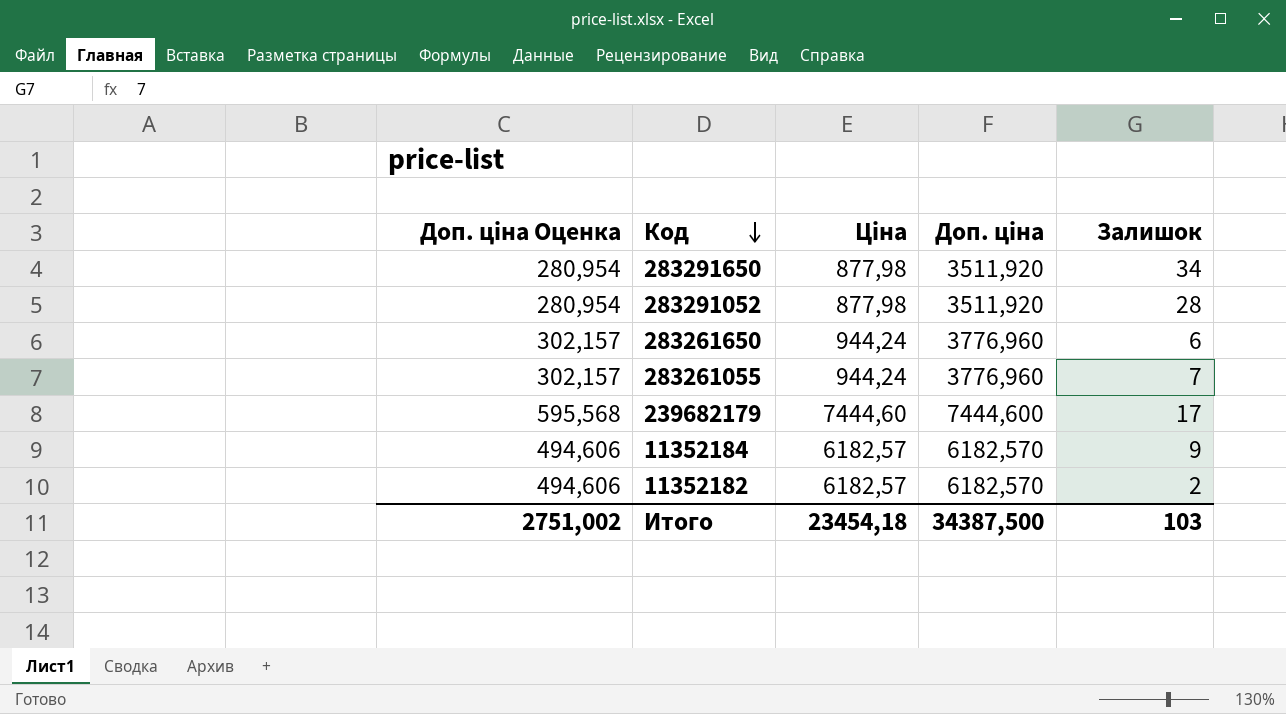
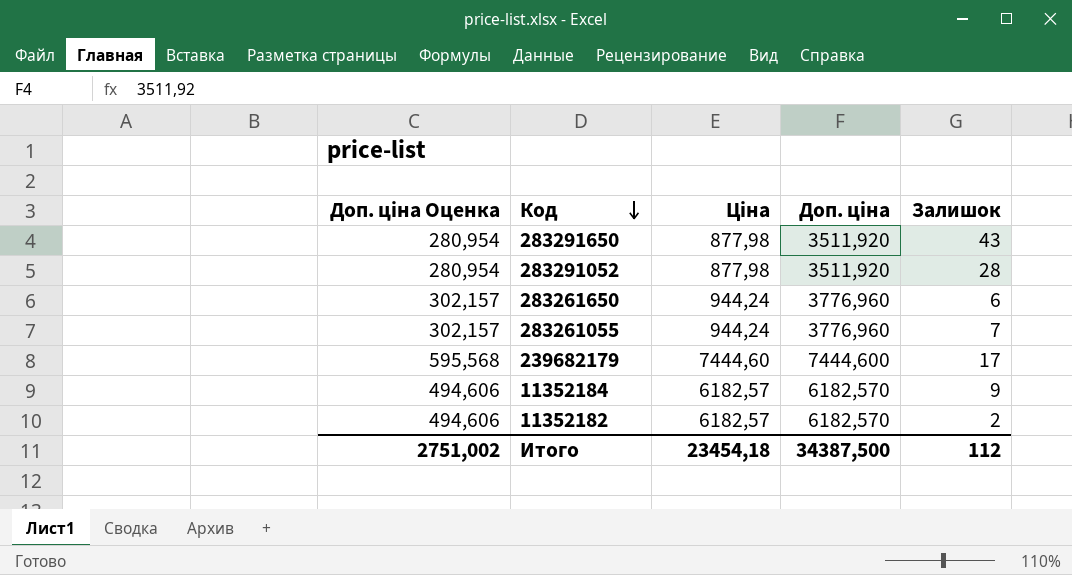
283291650 | Залишок: 34 -> 43
Итого | Залишок: 103 -> 112

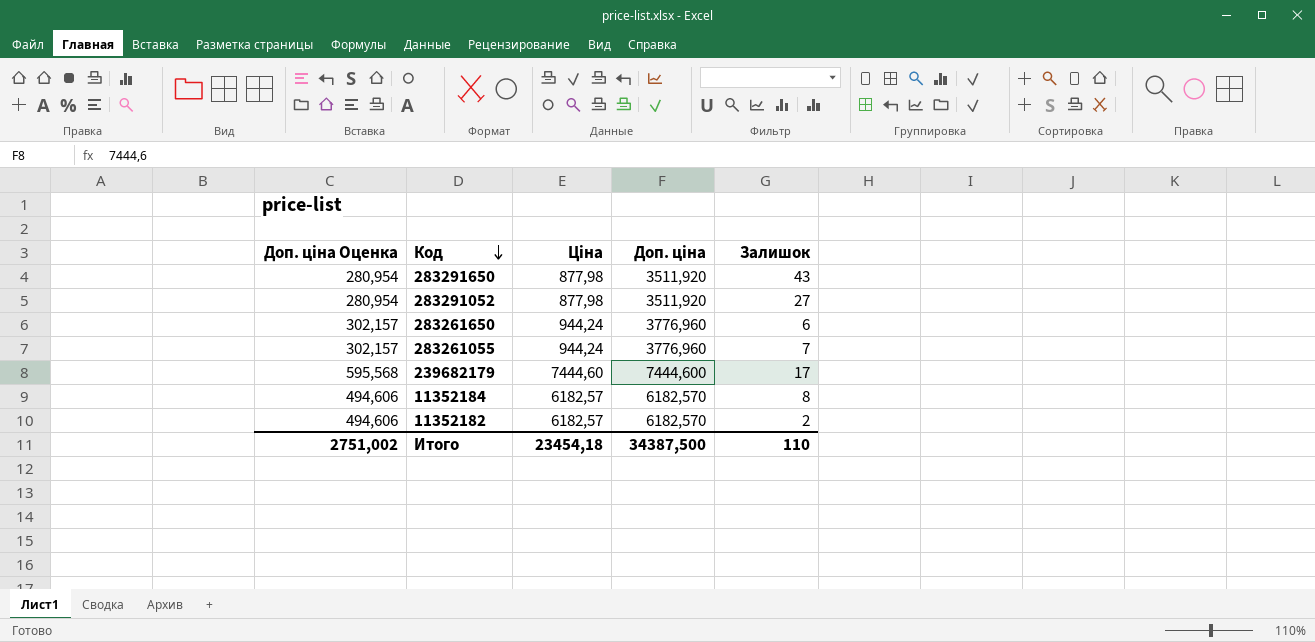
283291052 | Залишок: 28 -> 27
11352184 | Залишок: 9 -> 8
Итого | Залишок: 112 -> 110

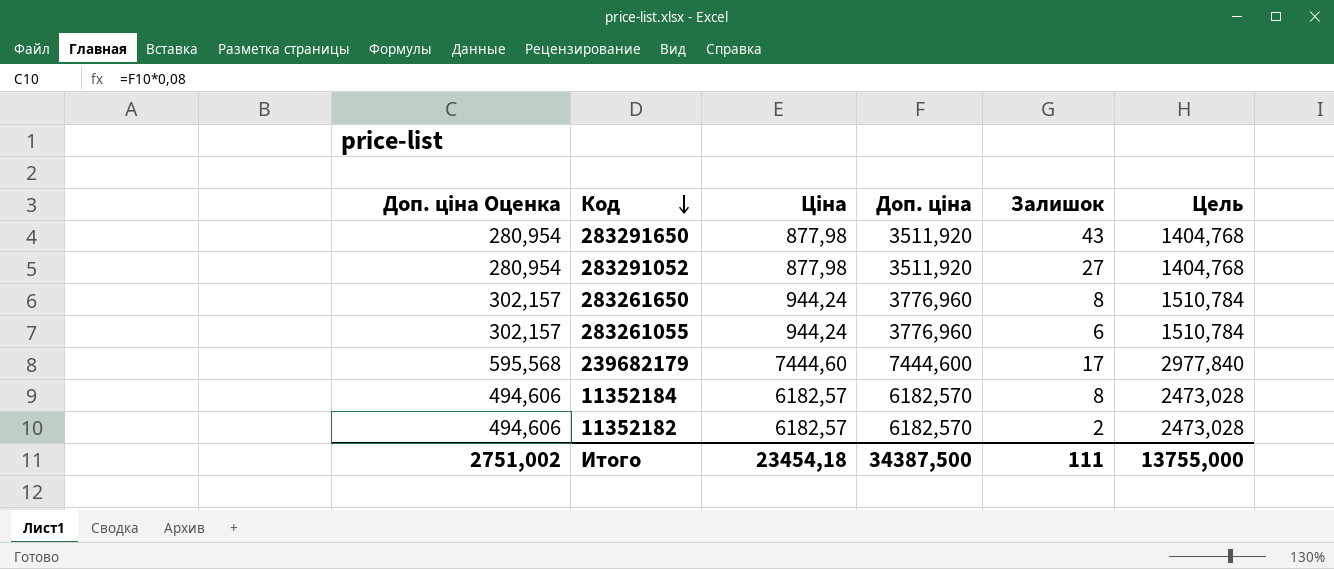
column Цель | formula: none -> [Доп. ціна] * 0,4
283261650 | Залишок: 6 -> 8
283261055 | Залишок: 7 -> 6
Итого | Залишок: 110 -> 111

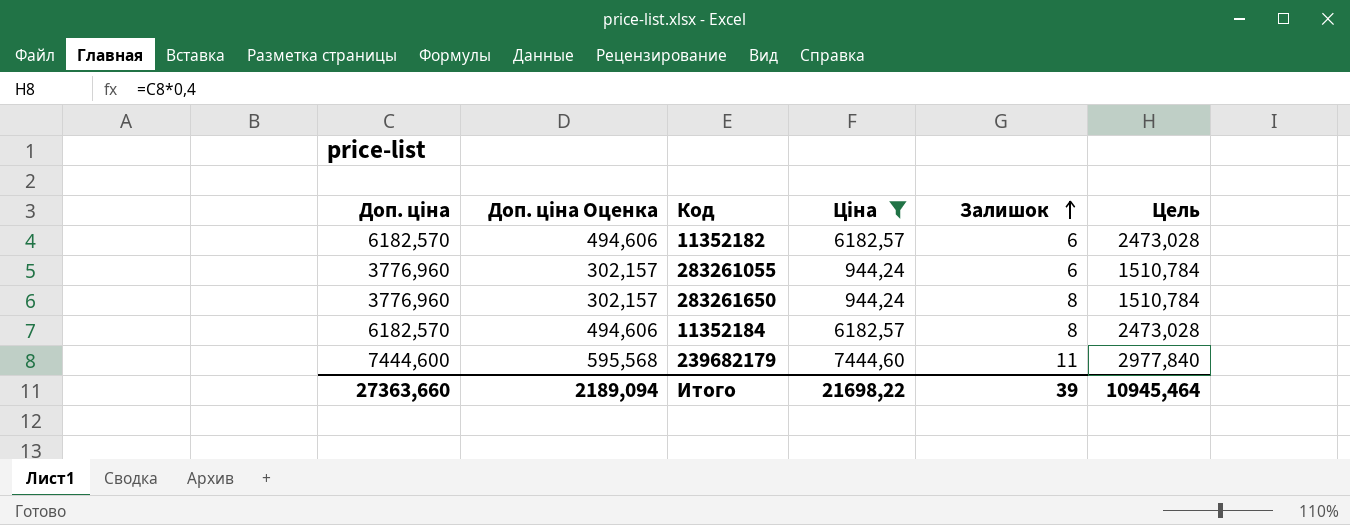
filter: none -> Ціна != 877,98
row order: Код descending -> Залишок ascending
column Доп. ціна | position: 4 -> 1
11352182 | Залишок: 2 -> 6
239682179 | Залишок: 17 -> 11
Итого | Доп. ціна: 34387,500 -> 27363,660
Итого | Доп. ціна Оценка: 2751,002 -> 2189,094
Итого | Ціна: 23454,18 -> 21698,22
Итого | Залишок: 111 -> 39
Итого | Цель: 13755,000 -> 10945,464

